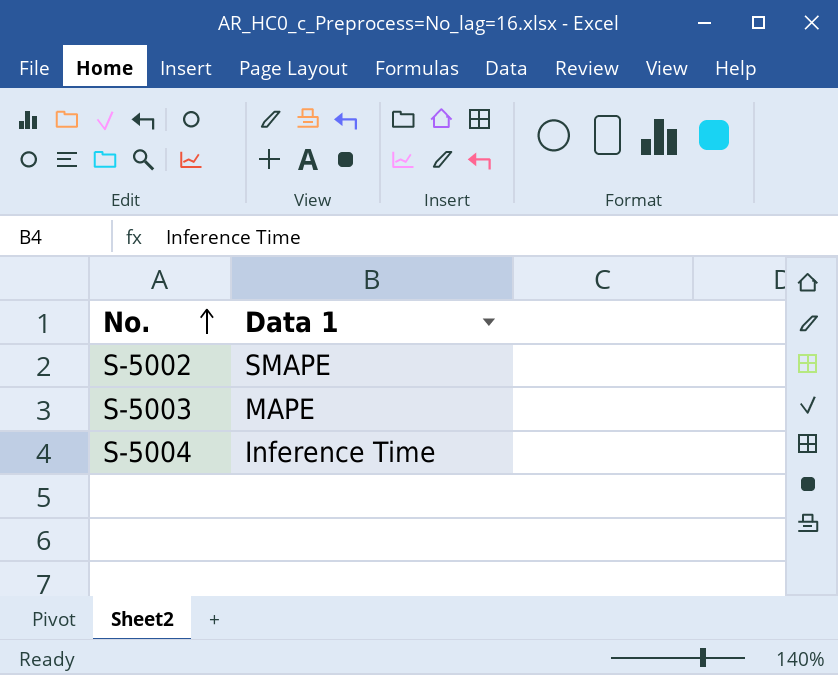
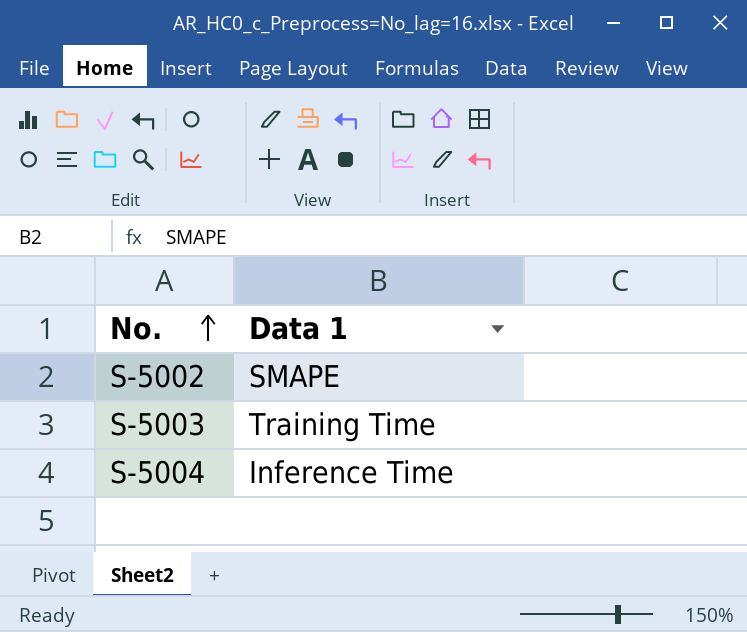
S-5003 | Data 1: MAPE -> Training Time

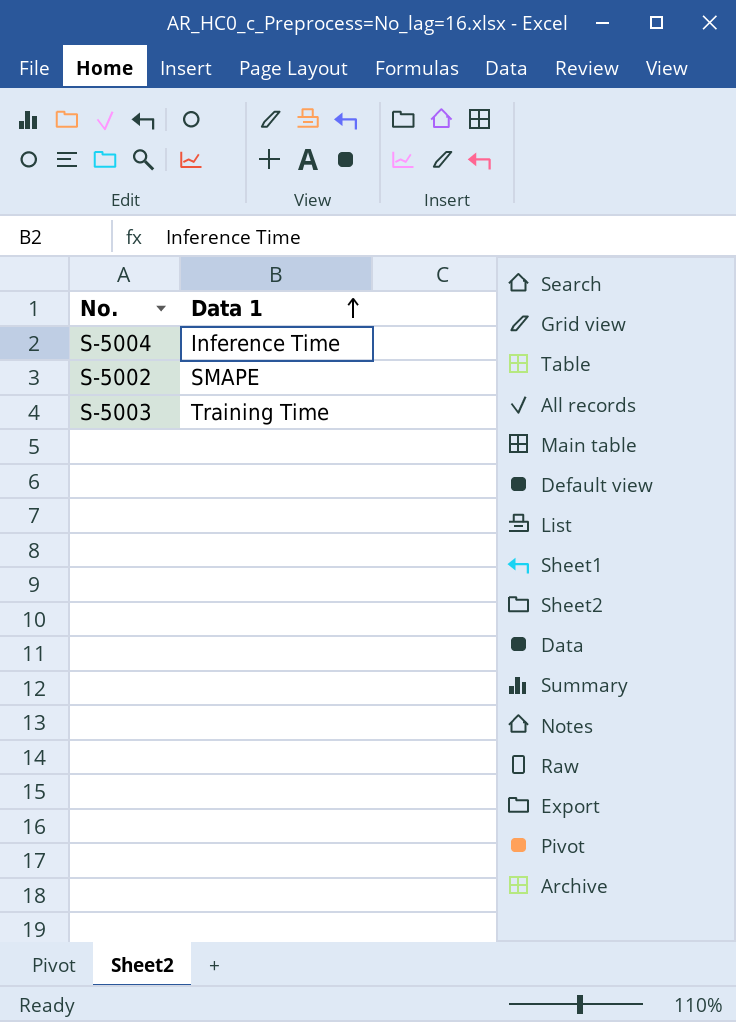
row order: No. ascending -> Data 1 ascending

